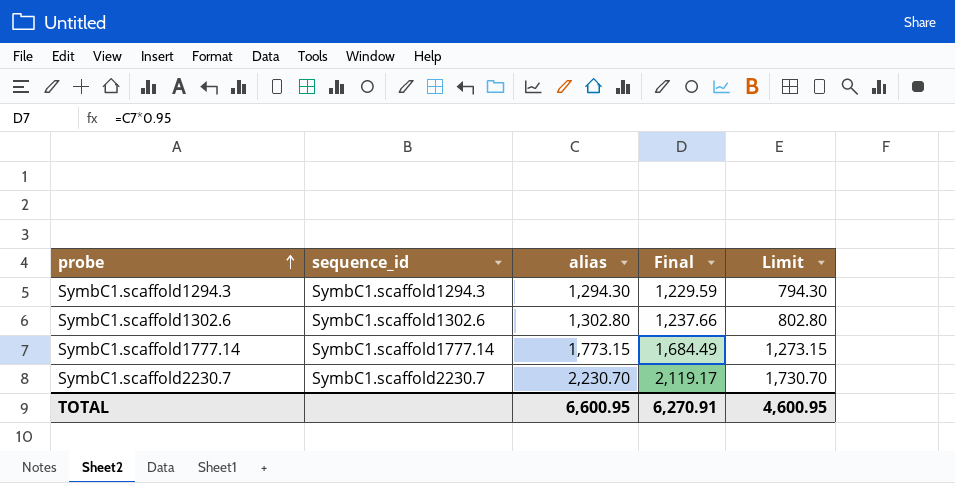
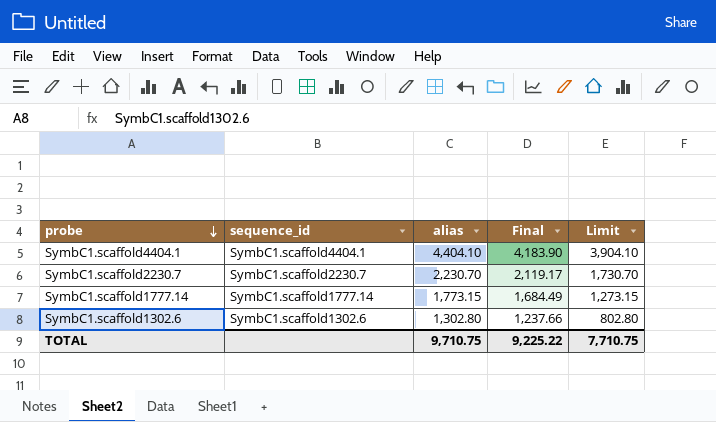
row order: probe ascending -> probe descending
row SymbC1.scaffold1294.3: SymbC1.scaffold1294.3 | 1,294.30 | 1,229.59 | 794.30 -> none
row SymbC1.scaffold4404.1: none -> SymbC1.scaffold4404.1 | 4,404.10 | 4,183.90 | 3,904.10
TOTAL | alias: 6,600.95 -> 9,710.75
TOTAL | Final: 6,270.91 -> 9,225.22
TOTAL | Limit: 4,600.95 -> 7,710.75

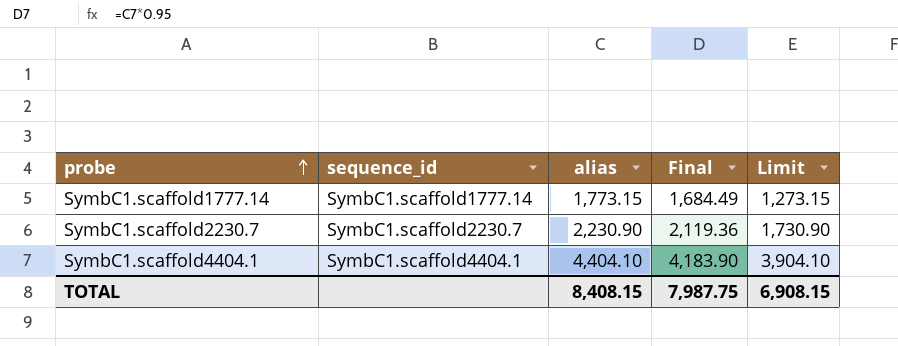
row order: probe descending -> probe ascending
row SymbC1.scaffold1302.6: SymbC1.scaffold1302.6 | 1,302.80 | 1,237.66 | 802.80 -> none
SymbC1.scaffold2230.7 | alias: 2,230.70 -> 2,230.90
SymbC1.scaffold2230.7 | Final: 2,119.17 -> 2,119.36
SymbC1.scaffold2230.7 | Limit: 1,730.70 -> 1,730.90
TOTAL | alias: 9,710.75 -> 8,408.15
TOTAL | Final: 9,225.22 -> 7,987.75
TOTAL | Limit: 7,710.75 -> 6,908.15

